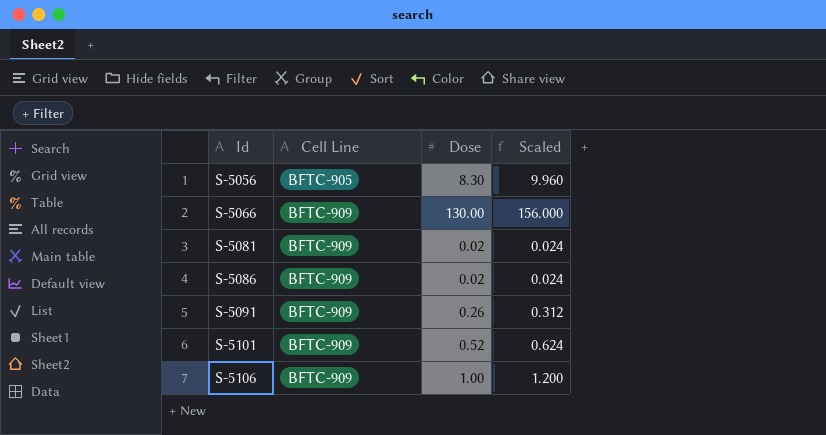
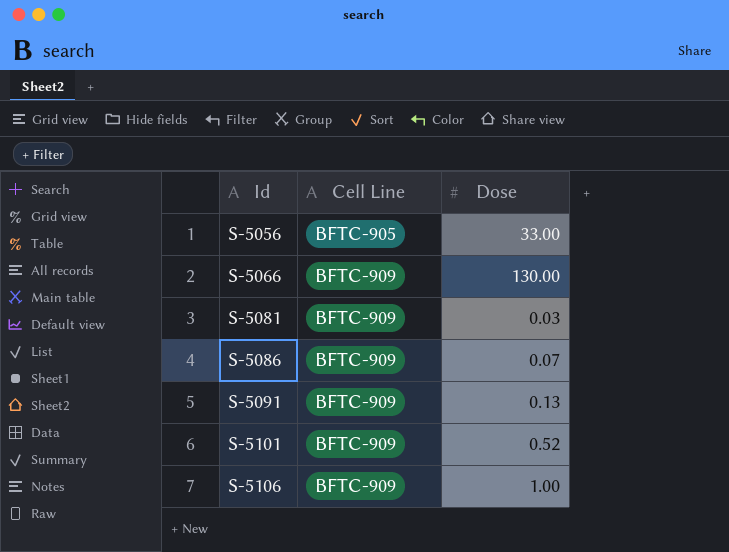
column Scaled | formula: [Dose] * 1.2 -> none
S-5056 | Dose: 8.30 -> 33.00
S-5081 | Dose: 0.02 -> 0.03
S-5086 | Dose: 0.02 -> 0.07
S-5091 | Dose: 0.26 -> 0.13

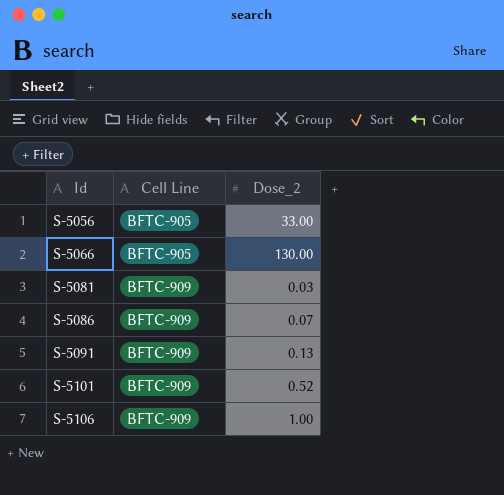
column name: Dose -> Dose_2
S-5066 | Cell Line: BFTC-909 -> BFTC-905

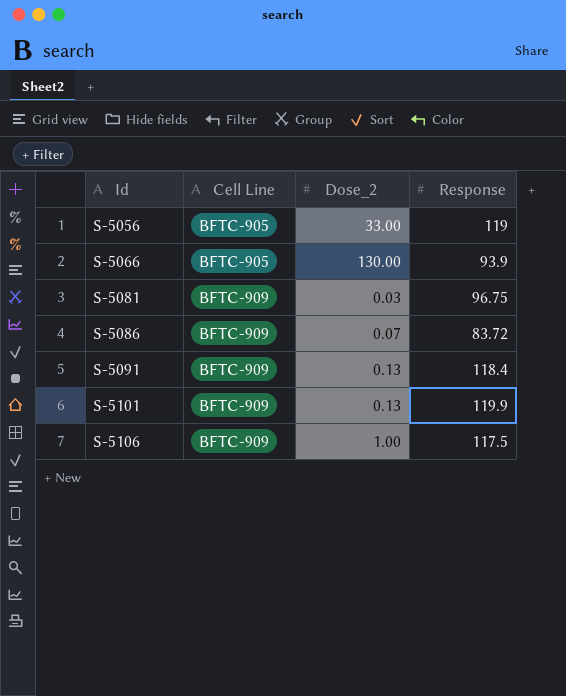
column Response | position: none -> 4
S-5101 | Dose_2: 0.52 -> 0.13

